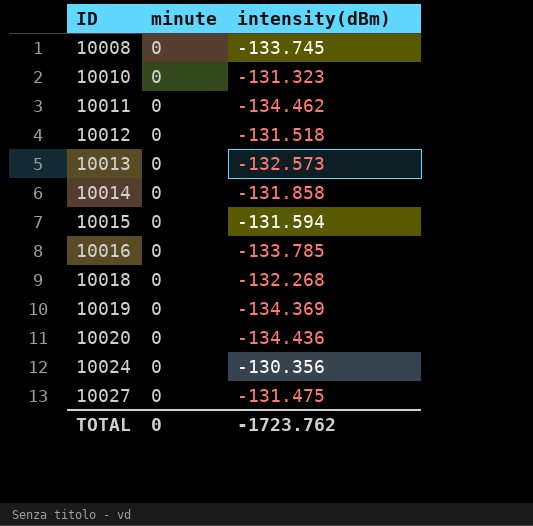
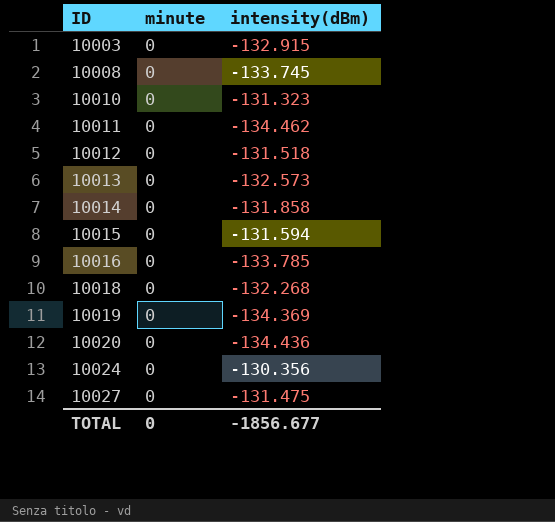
row 10003: none -> 0 | -132.915
TOTAL | intensity(dBm): -1723.762 -> -1856.677

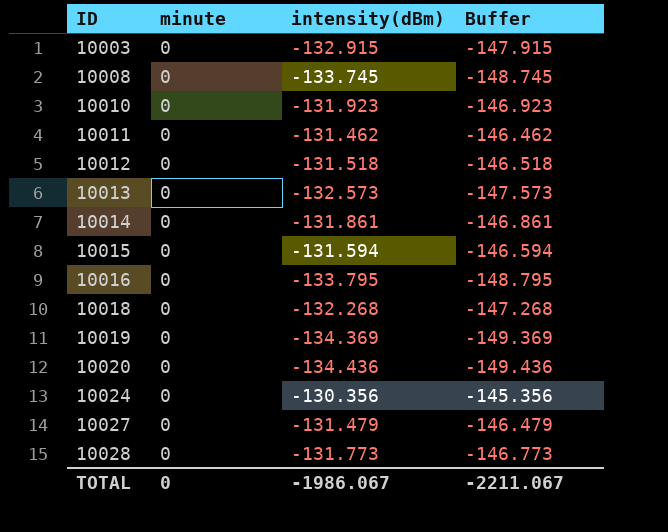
column Buffer | formula: none -> [intensity(dBm)] - 15
10010 | intensity(dBm): -131.323 -> -131.923
10011 | intensity(dBm): -134.462 -> -131.462
10014 | intensity(dBm): -131.858 -> -131.861
10016 | intensity(dBm): -133.785 -> -133.795
10027 | intensity(dBm): -131.475 -> -131.479
row 10028: none -> 0 | -131.773 | -146.773
TOTAL | intensity(dBm): -1856.677 -> -1986.067

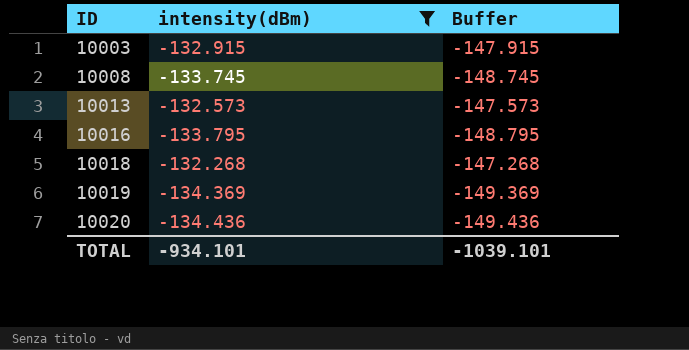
filter: none -> intensity(dBm) <= -132.268
column minute | position: 2 -> none
TOTAL | intensity(dBm): -1986.067 -> -934.101
TOTAL | Buffer: -2211.067 -> -1039.101

